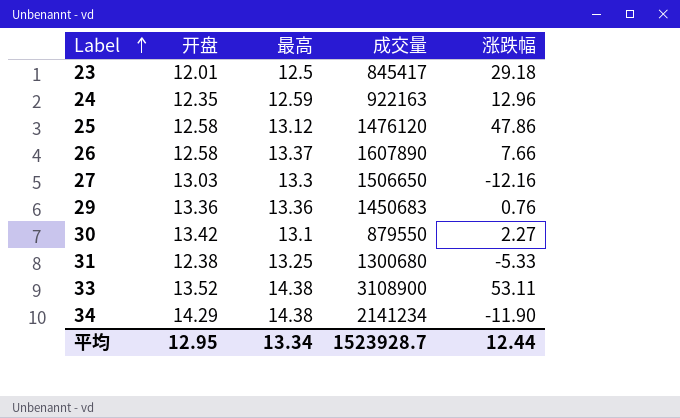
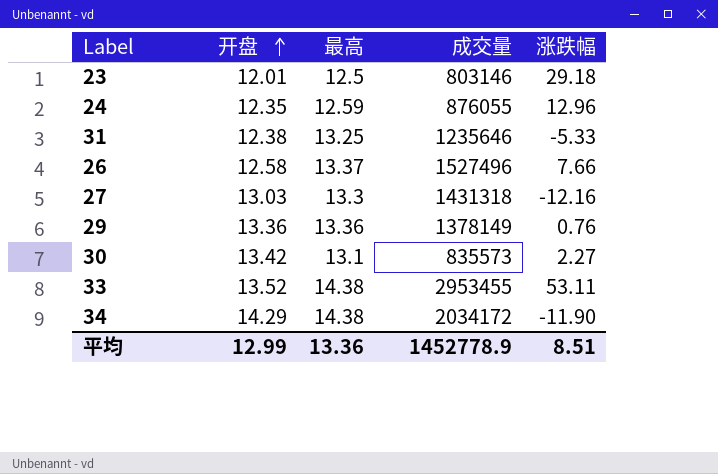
row order: Label ascending -> 开盘 ascending
row 25: 12.58 | 13.12 | 1476120 | 47.86 -> none
23 | 成交量: 845417 -> 803146
24 | 成交量: 922163 -> 876055
31 | 成交量: 1300680 -> 1235646
26 | 成交量: 1607890 -> 1527496
27 | 成交量: 1506650 -> 1431318
29 | 成交量: 1450683 -> 1378149
30 | 成交量: 879550 -> 835573
33 | 成交量: 3108900 -> 2953455
34 | 成交量: 2141234 -> 2034172
平均 | 开盘: 12.95 -> 12.99
平均 | 最高: 13.34 -> 13.36
平均 | 成交量: 1523928.7 -> 1452778.9
平均 | 涨跌幅: 12.44 -> 8.51

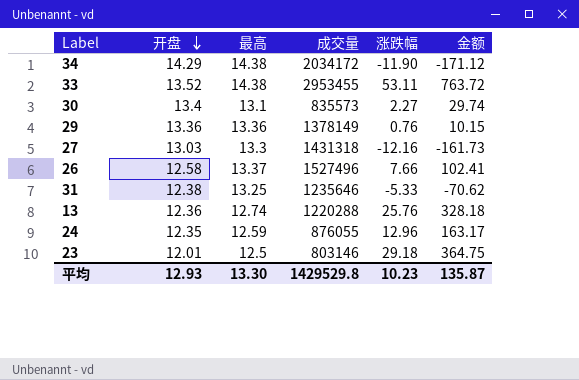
row order: 开盘 ascending -> 开盘 descending
column 金额 | formula: none -> [最高] * [涨跌幅]
30 | 开盘: 13.42 -> 13.4
row 13: none -> 12.36 | 12.74 | 1220288 | 25.76 | 328.18
平均 | 开盘: 12.99 -> 12.93
平均 | 最高: 13.36 -> 13.30
平均 | 成交量: 1452778.9 -> 1429529.8
平均 | 涨跌幅: 8.51 -> 10.23

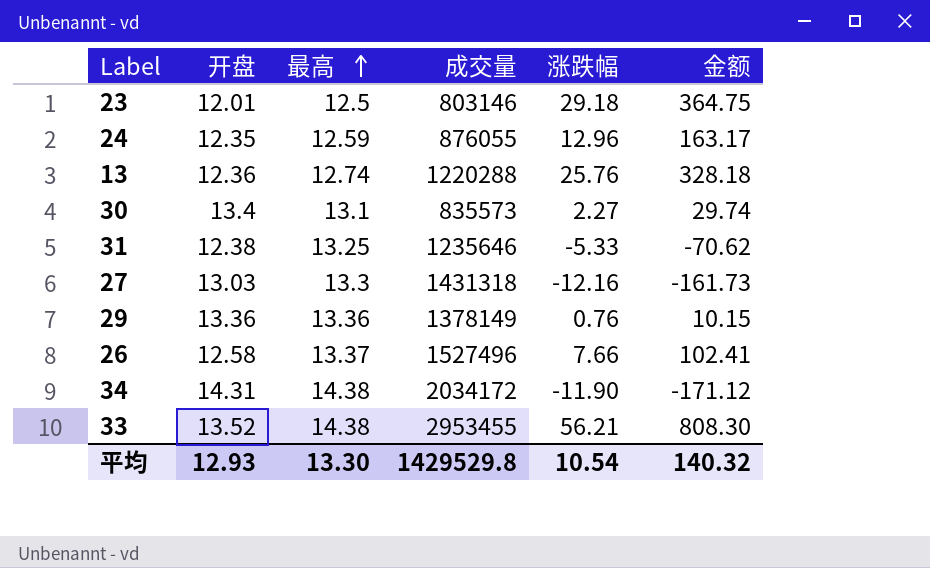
row order: 开盘 descending -> 最高 ascending
34 | 开盘: 14.29 -> 14.31
33 | 涨跌幅: 53.11 -> 56.21
33 | 金额: 763.72 -> 808.30
平均 | 涨跌幅: 10.23 -> 10.54
平均 | 金额: 135.87 -> 140.32

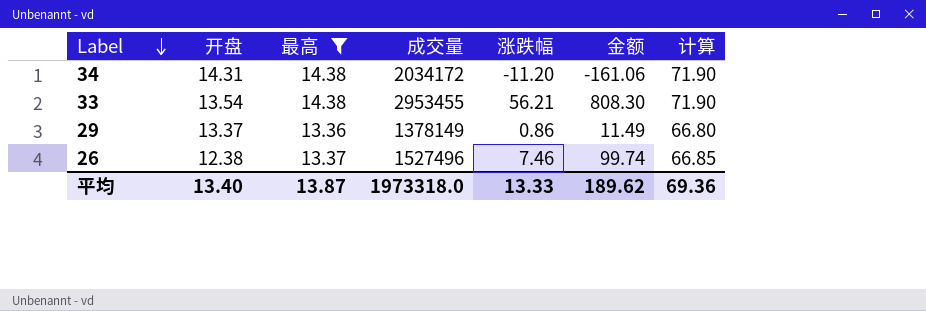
filter: none -> 最高 >= 13.36
row order: 最高 ascending -> Label descending
column 计算 | formula: none -> [最高] * 5
34 | 涨跌幅: -11.90 -> -11.20
34 | 金额: -171.12 -> -161.06
33 | 开盘: 13.52 -> 13.54
29 | 开盘: 13.36 -> 13.37
29 | 涨跌幅: 0.76 -> 0.86
29 | 金额: 10.15 -> 11.49
26 | 开盘: 12.58 -> 12.38
26 | 涨跌幅: 7.66 -> 7.46
26 | 金额: 102.41 -> 99.74
平均 | 开盘: 12.93 -> 13.40
平均 | 最高: 13.30 -> 13.87
平均 | 成交量: 1429529.8 -> 1973318.0
平均 | 涨跌幅: 10.54 -> 13.33
平均 | 金额: 140.32 -> 189.62

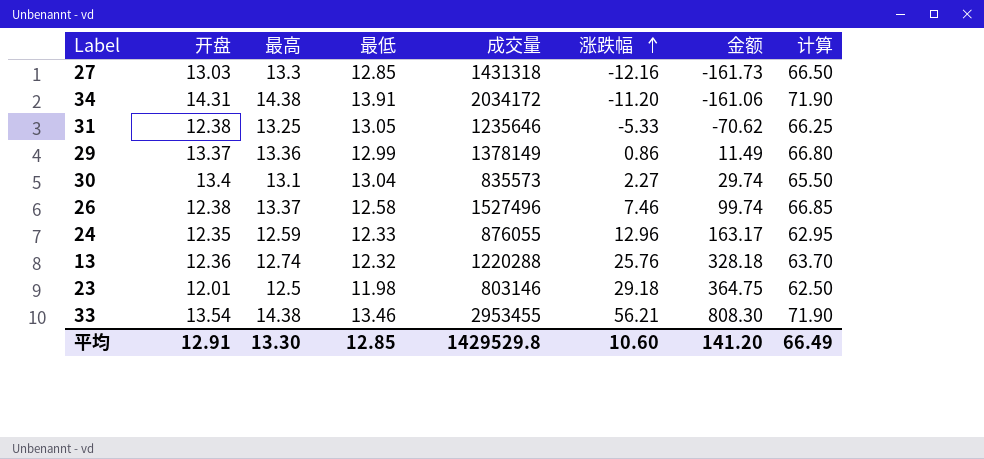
filter: 最高 >= 13.36 -> none
row order: Label descending -> 涨跌幅 ascending
column 最低 | position: none -> 4
平均 | 开盘: 13.40 -> 12.91
平均 | 最高: 13.87 -> 13.30
平均 | 成交量: 1973318.0 -> 1429529.8
平均 | 涨跌幅: 13.33 -> 10.60
平均 | 金额: 189.62 -> 141.20
平均 | 计算: 69.36 -> 66.49

